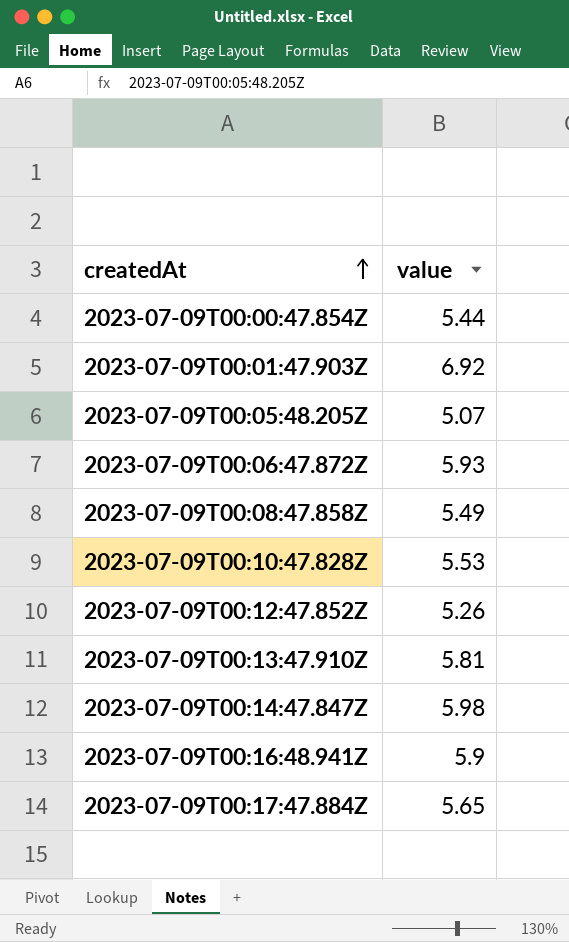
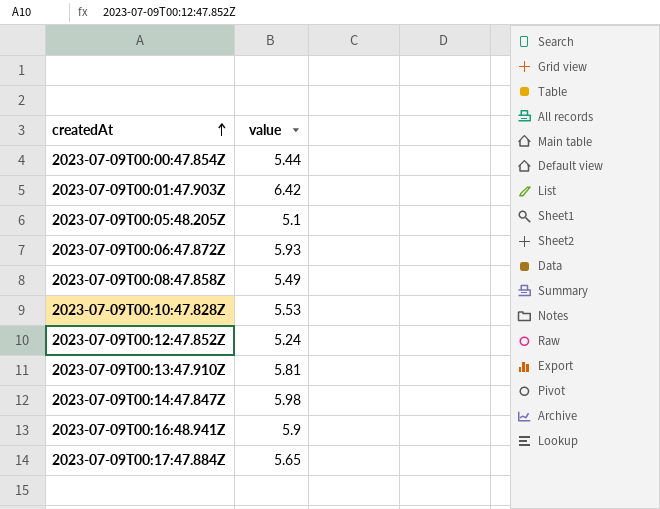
2023-07-09T00:01:47.903Z | value: 6.92 -> 6.42
2023-07-09T00:05:48.205Z | value: 5.07 -> 5.1
2023-07-09T00:12:47.852Z | value: 5.26 -> 5.24

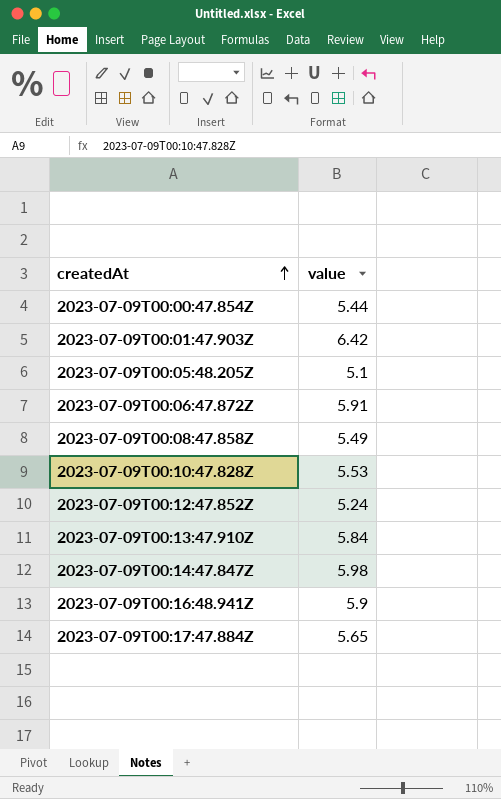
2023-07-09T00:06:47.872Z | value: 5.93 -> 5.91
2023-07-09T00:13:47.910Z | value: 5.81 -> 5.84

